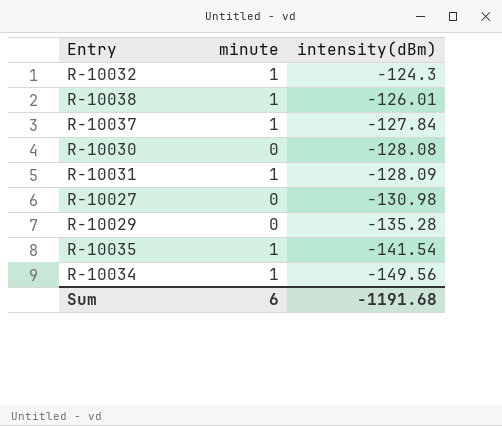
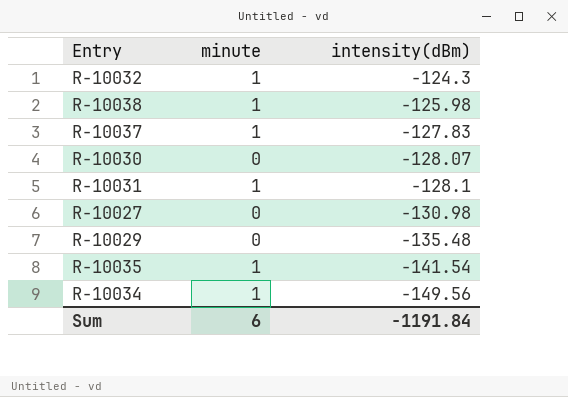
R-10038 | intensity(dBm): -126.01 -> -125.98
R-10037 | intensity(dBm): -127.84 -> -127.83
R-10030 | intensity(dBm): -128.08 -> -128.07
R-10031 | intensity(dBm): -128.09 -> -128.1
R-10029 | intensity(dBm): -135.28 -> -135.48
Sum | intensity(dBm): -1191.68 -> -1191.84

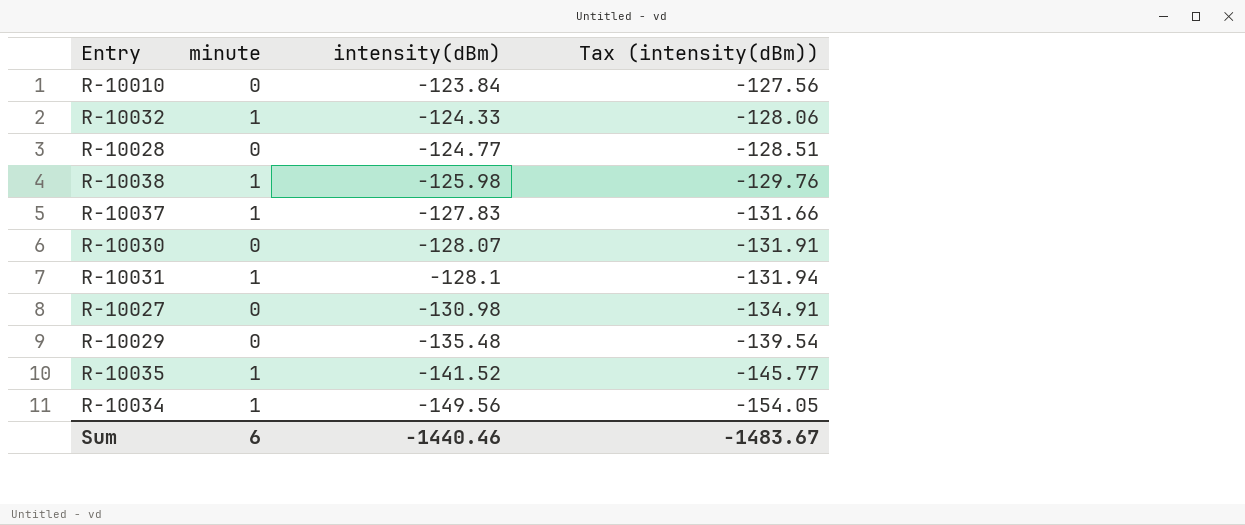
column Tax (intensity(dBm)) | formula: none -> [intensity(dBm)] * 1.03
row R-10010: none -> 0 | -123.84 | -127.56
R-10032 | intensity(dBm): -124.3 -> -124.33
row R-10028: none -> 0 | -124.77 | -128.51
R-10035 | intensity(dBm): -141.54 -> -141.52
Sum | intensity(dBm): -1191.84 -> -1440.46

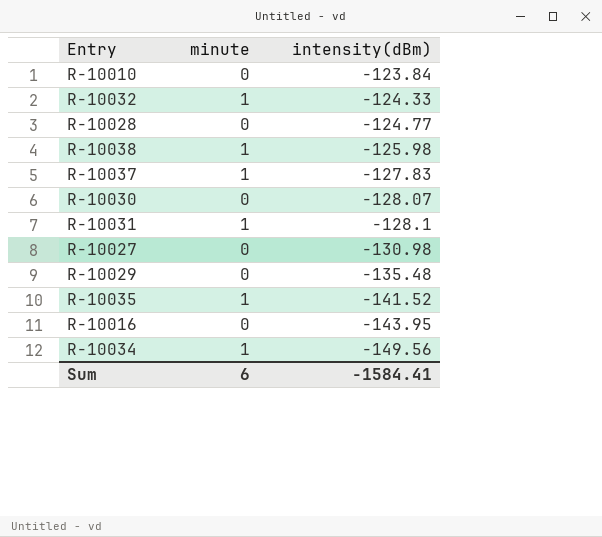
column Tax (intensity(dBm)) | formula: [intensity(dBm)] * 1.03 -> none
row R-10016: none -> 0 | -143.95
Sum | intensity(dBm): -1440.46 -> -1584.41

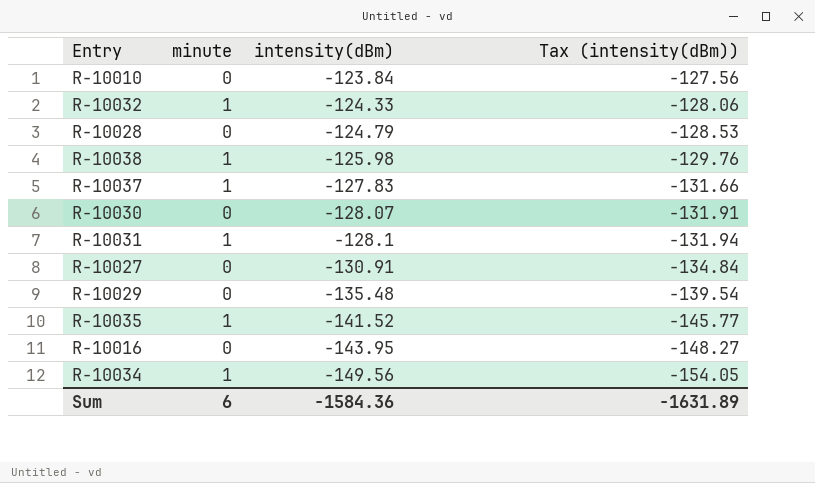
column Tax (intensity(dBm)) | formula: none -> [intensity(dBm)] * 1.03
R-10028 | intensity(dBm): -124.77 -> -124.79
R-10027 | intensity(dBm): -130.98 -> -130.91
Sum | intensity(dBm): -1584.41 -> -1584.36

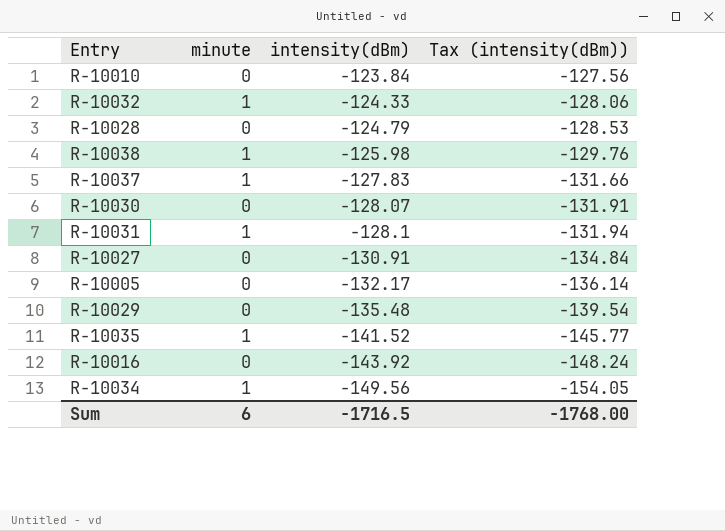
row R-10005: none -> 0 | -132.17 | -136.14
R-10016 | intensity(dBm): -143.95 -> -143.92
R-10016 | Tax (intensity(dBm)): -148.27 -> -148.24
Sum | intensity(dBm): -1584.36 -> -1716.5
Sum | Tax (intensity(dBm)): -1631.89 -> -1768.00

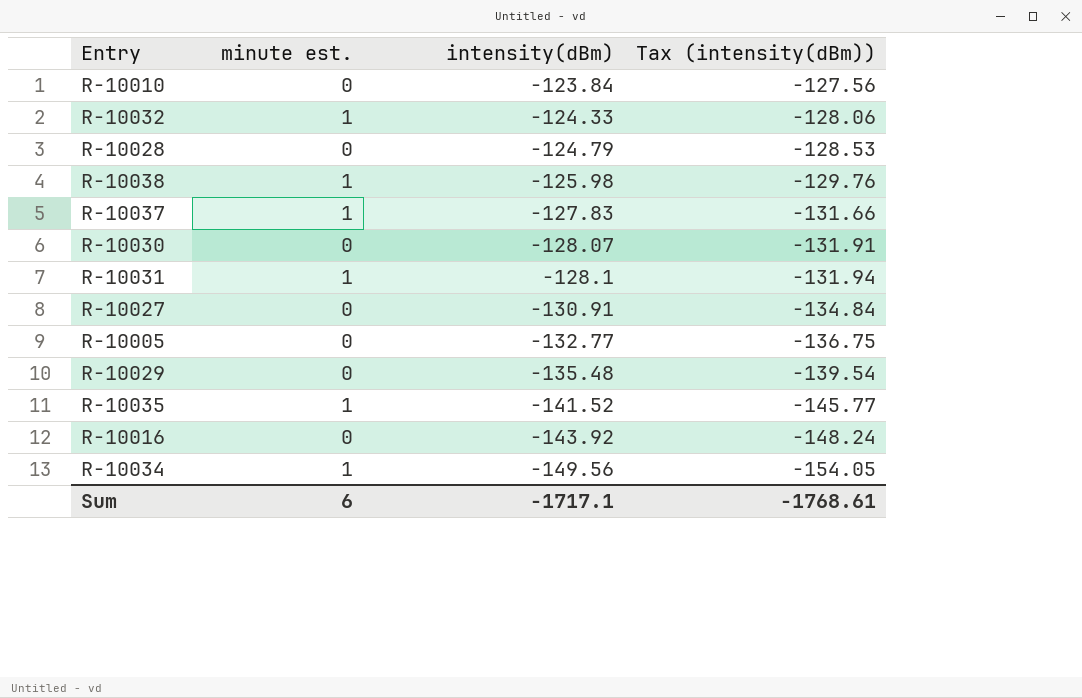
column name: minute -> minute est.
R-10005 | intensity(dBm): -132.17 -> -132.77
R-10005 | Tax (intensity(dBm)): -136.14 -> -136.75
Sum | intensity(dBm): -1716.5 -> -1717.1
Sum | Tax (intensity(dBm)): -1768.00 -> -1768.61

